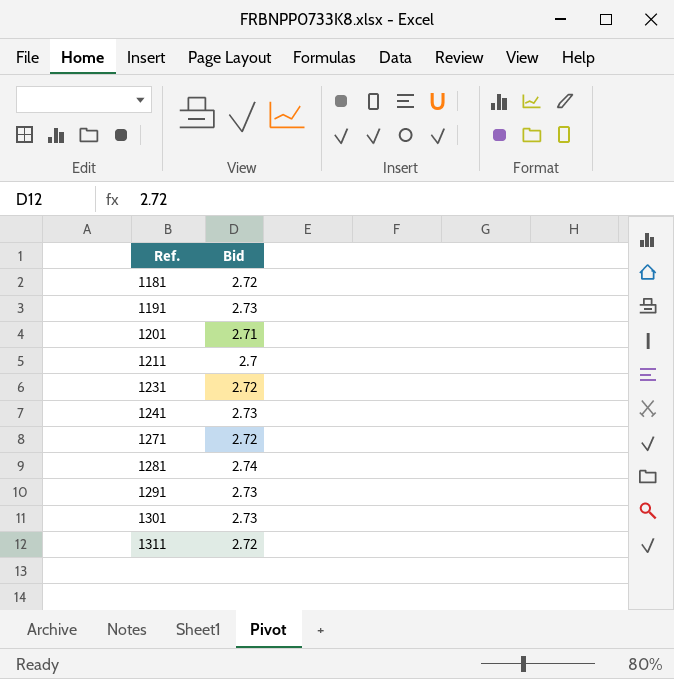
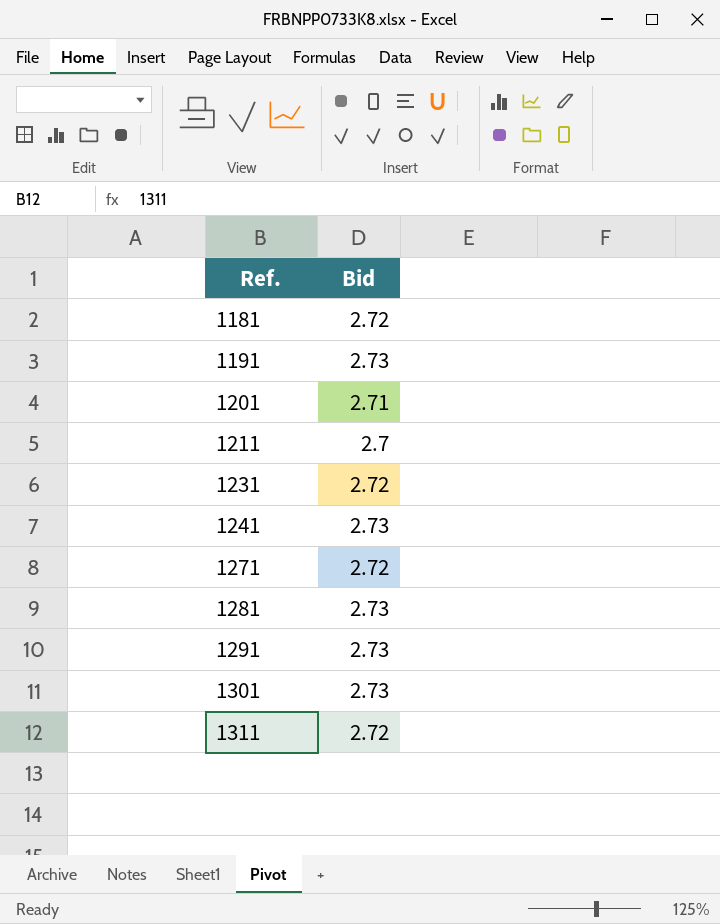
1281 | Bid: 2.74 -> 2.73

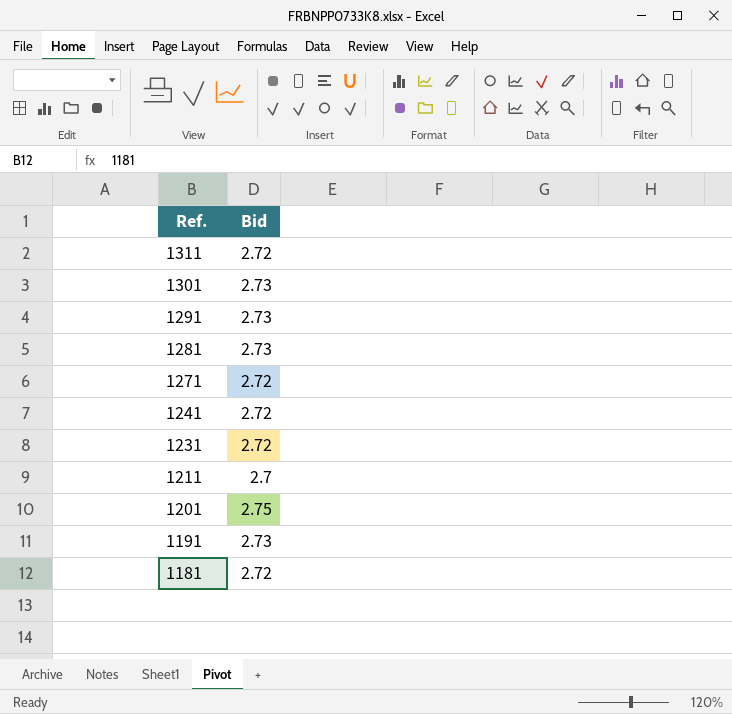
row order: Ref. ascending -> Ref. descending
1241 | Bid: 2.73 -> 2.72
1201 | Bid: 2.71 -> 2.75

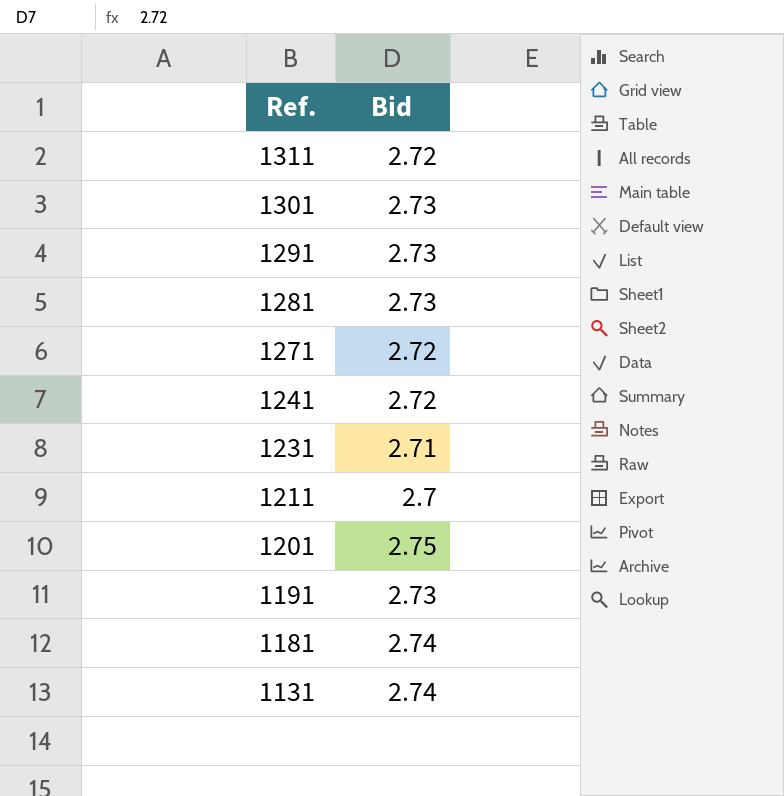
1231 | Bid: 2.72 -> 2.71
1181 | Bid: 2.72 -> 2.74
row 1131: none -> 2.74

